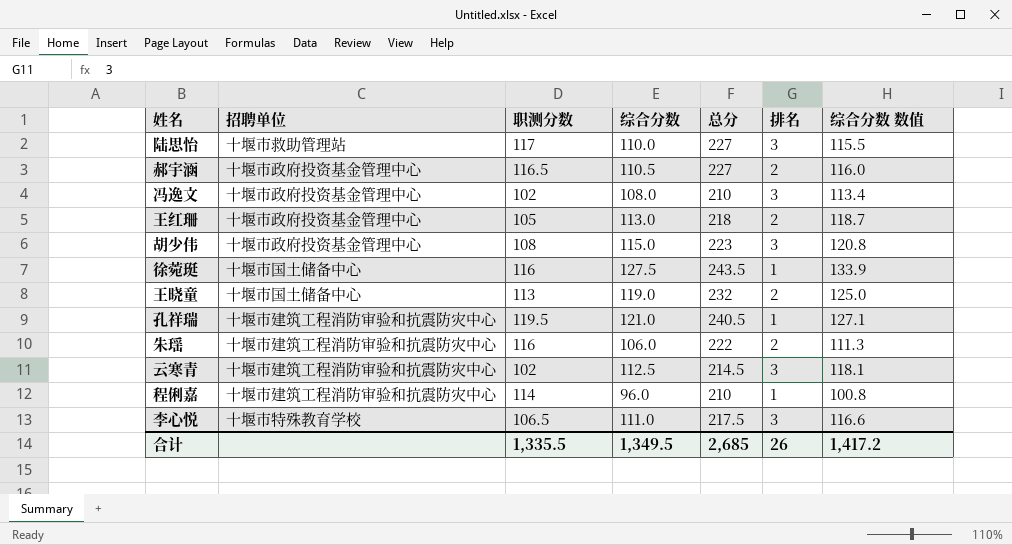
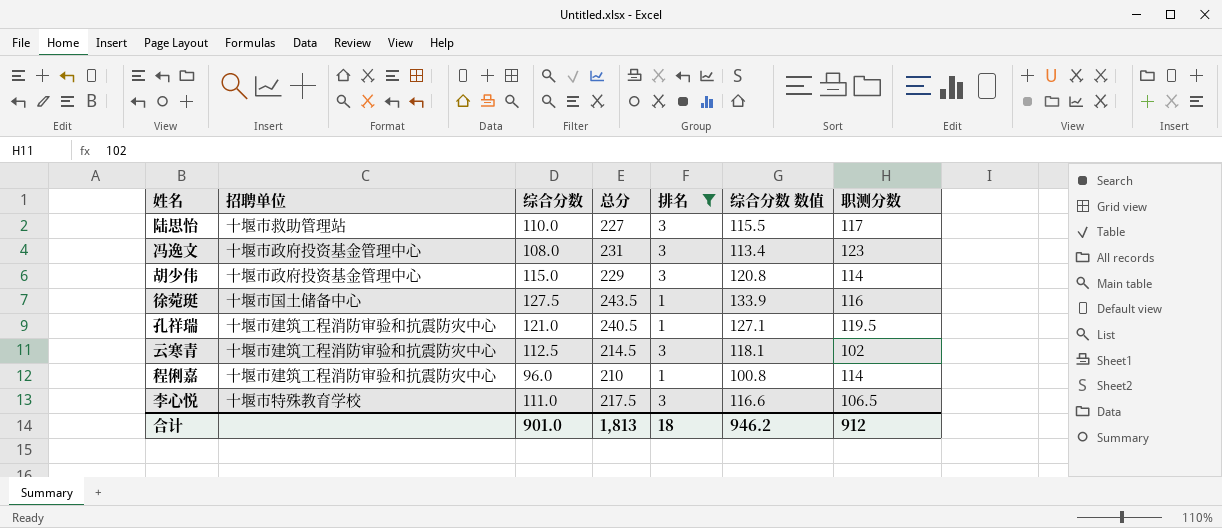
filter: none -> 排名 != 2
column 职测分数 | position: 3 -> 7
冯逸文 | 总分: 210 -> 231
冯逸文 | 职测分数: 102 -> 123
胡少伟 | 总分: 223 -> 229
胡少伟 | 职测分数: 108 -> 114
合计 | 综合分数: 1,349.5 -> 901.0
合计 | 总分: 2,685 -> 1,813
合计 | 排名: 26 -> 18
合计 | 综合分数 数值: 1,417.2 -> 946.2
合计 | 职测分数: 1,335.5 -> 912

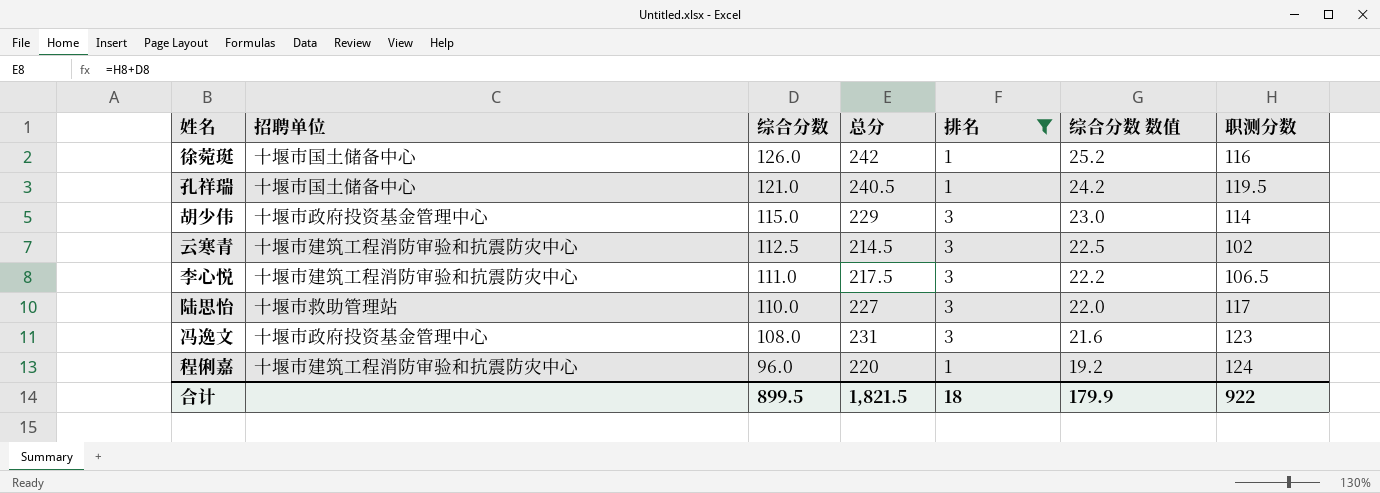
row order: none -> 综合分数 descending
column 综合分数 数值 | formula: [综合分数] * 1.05 -> [综合分数] * 0.2
徐菀珽 | 综合分数: 127.5 -> 126.0
徐菀珽 | 总分: 243.5 -> 242
孔祥瑞 | 招聘单位: 十堰市建筑工程消防审验和抗震防灾中心 -> 十堰市国土储备中心
李心悦 | 招聘单位: 十堰市特殊教育学校 -> 十堰市建筑工程消防审验和抗震防灾中心
程俐嘉 | 总分: 210 -> 220
程俐嘉 | 职测分数: 114 -> 124
合计 | 综合分数: 901.0 -> 899.5
合计 | 总分: 1,813 -> 1,821.5
合计 | 综合分数 数值: 946.2 -> 179.9
合计 | 职测分数: 912 -> 922

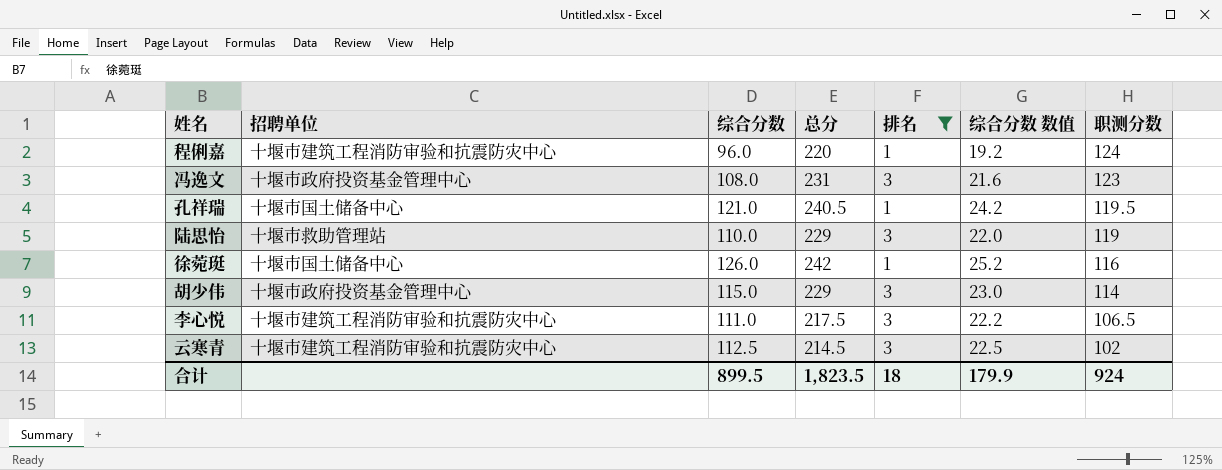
row order: 综合分数 descending -> 职测分数 descending
陆思怡 | 总分: 227 -> 229
陆思怡 | 职测分数: 117 -> 119
合计 | 总分: 1,821.5 -> 1,823.5
合计 | 职测分数: 922 -> 924

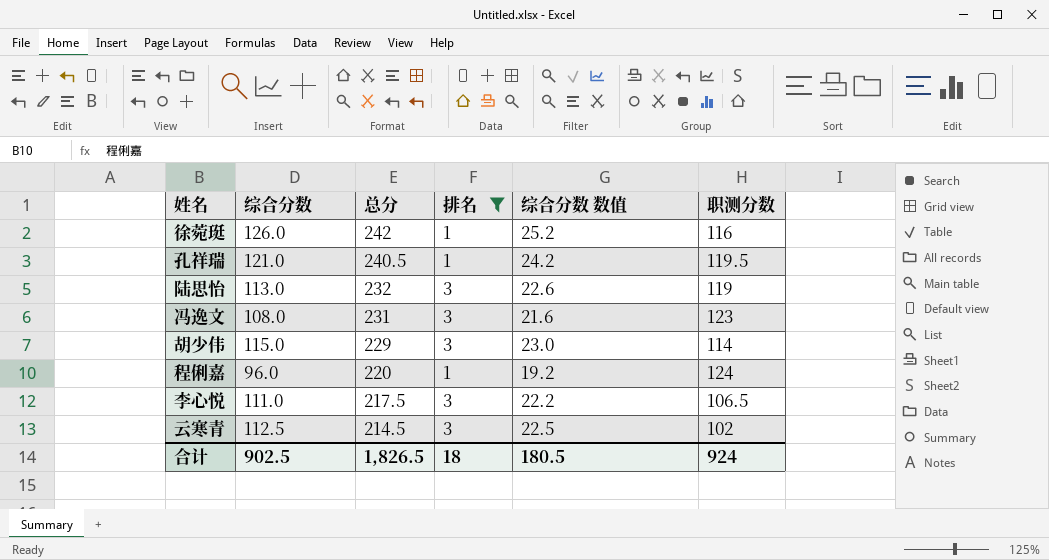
row order: 职测分数 descending -> 总分 descending
column 招聘单位 | position: 2 -> none
陆思怡 | 综合分数: 110.0 -> 113.0
陆思怡 | 总分: 229 -> 232
陆思怡 | 综合分数 数值: 22.0 -> 22.6
合计 | 综合分数: 899.5 -> 902.5
合计 | 总分: 1,823.5 -> 1,826.5
合计 | 综合分数 数值: 179.9 -> 180.5

